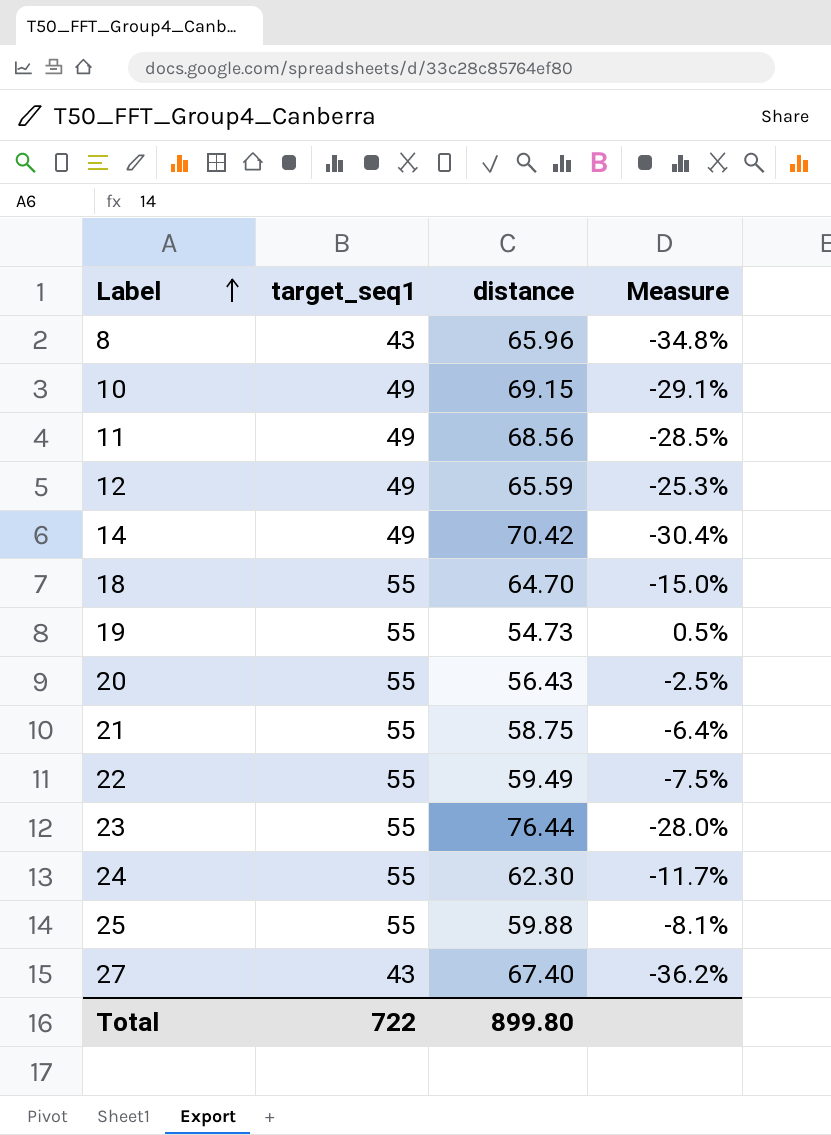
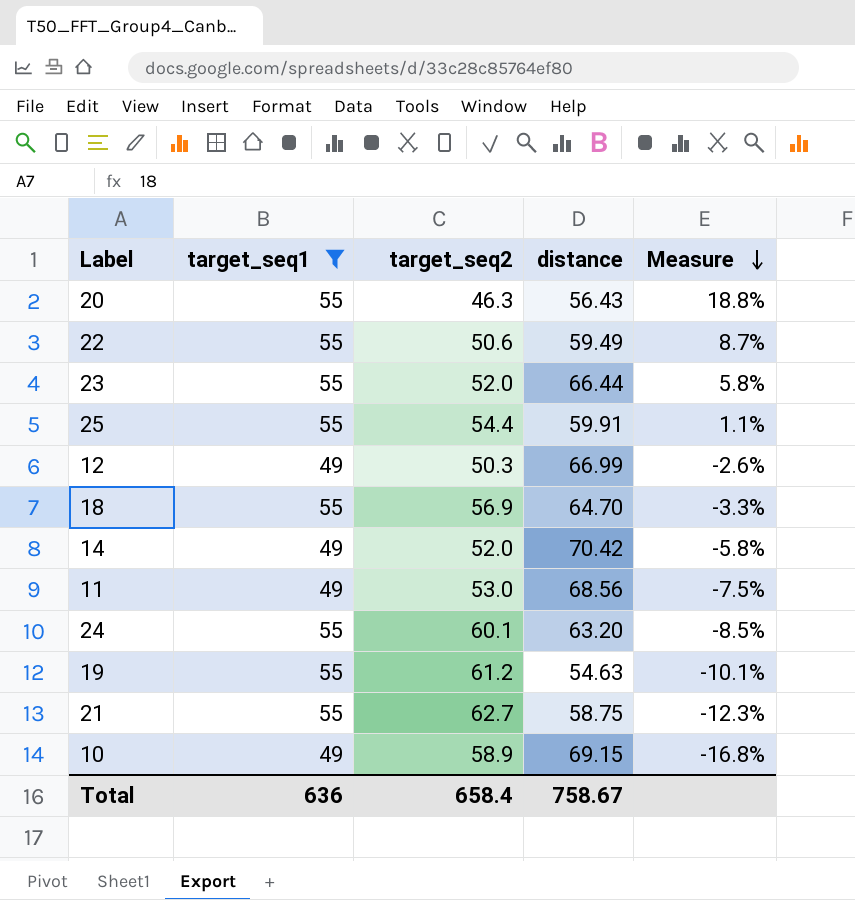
filter: none -> target_seq1 != 43
row order: Label ascending -> Measure descending
column target_seq2 | position: none -> 3
column Measure | formula: ([target_seq1] - [distance]) / [distance] -> ([target_seq1] - [target_seq2]) / [target_seq2]
23 | distance: 76.44 -> 66.44
25 | distance: 59.88 -> 59.91
12 | distance: 65.59 -> 66.99
24 | distance: 62.30 -> 63.20
19 | distance: 54.73 -> 54.63
Total | target_seq1: 722 -> 636
Total | distance: 899.80 -> 758.67

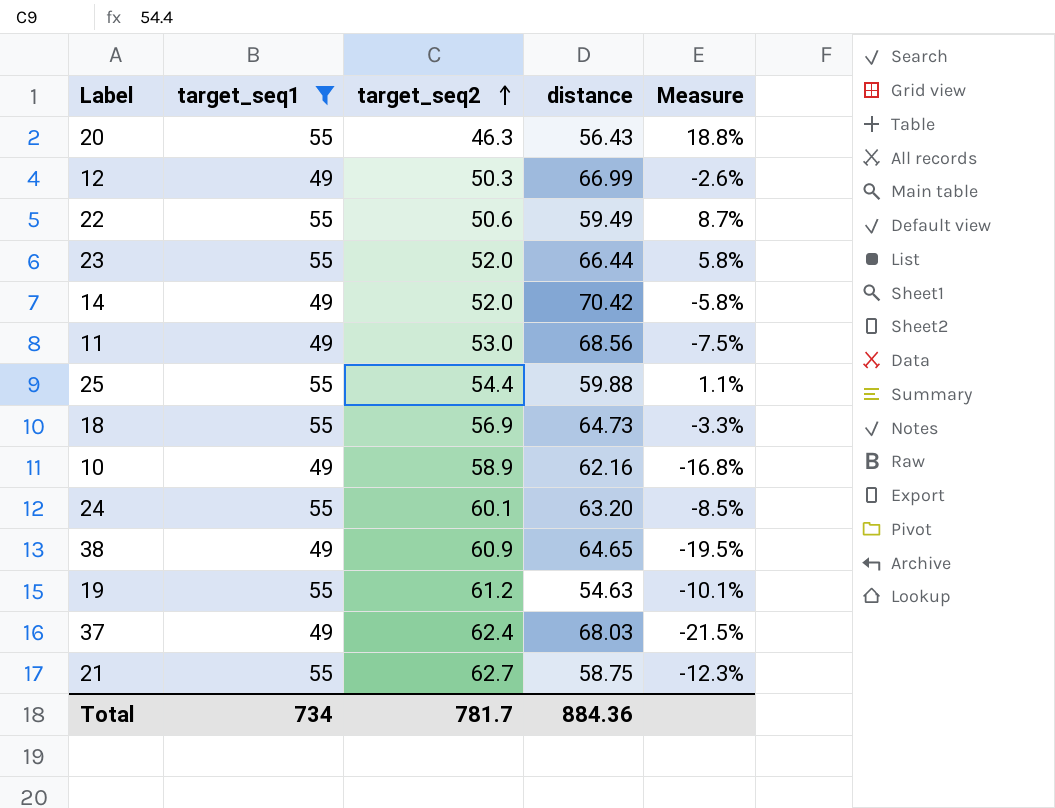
row order: Measure descending -> target_seq2 ascending
25 | distance: 59.91 -> 59.88
18 | distance: 64.70 -> 64.73
10 | distance: 69.15 -> 62.16
row 38: none -> 49 | 60.9 | 64.65 | -19.5%
row 37: none -> 49 | 62.4 | 68.03 | -21.5%
Total | target_seq1: 636 -> 734
Total | target_seq2: 658.4 -> 781.7
Total | distance: 758.67 -> 884.36

